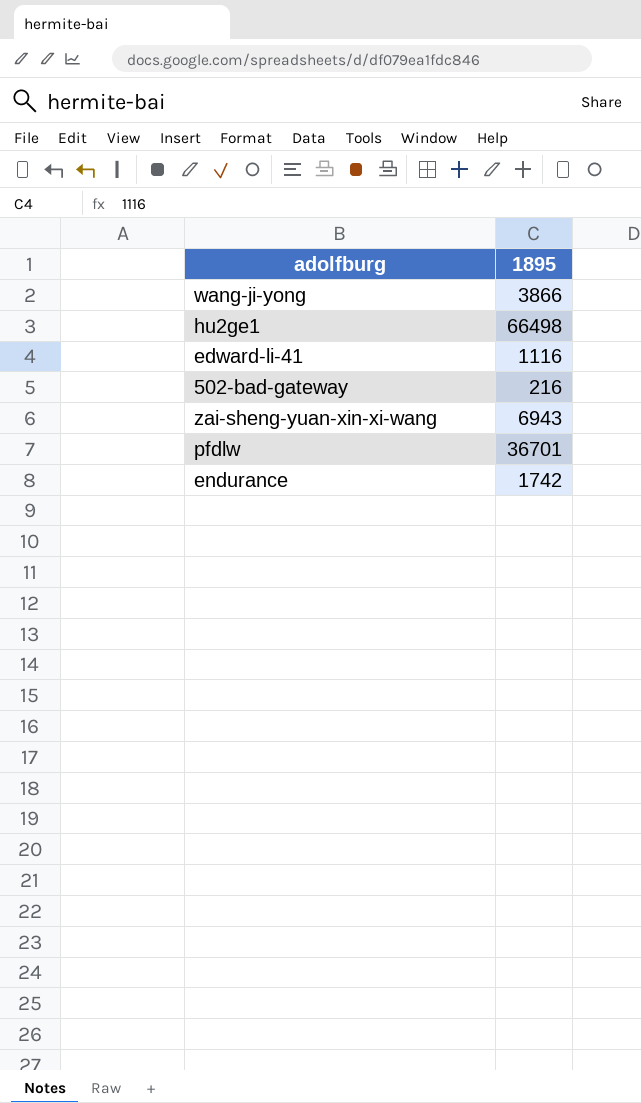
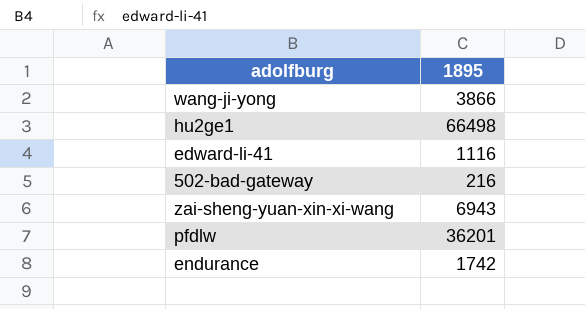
pfdlw | 1895: 36701 -> 36201

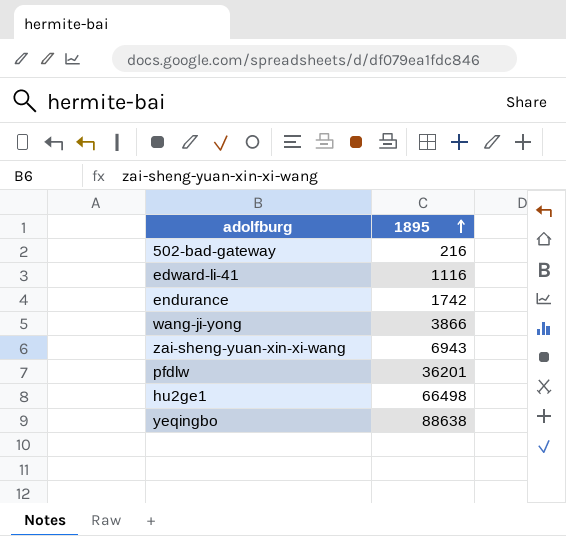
row order: none -> 1895 ascending
row yeqingbo: none -> 88638

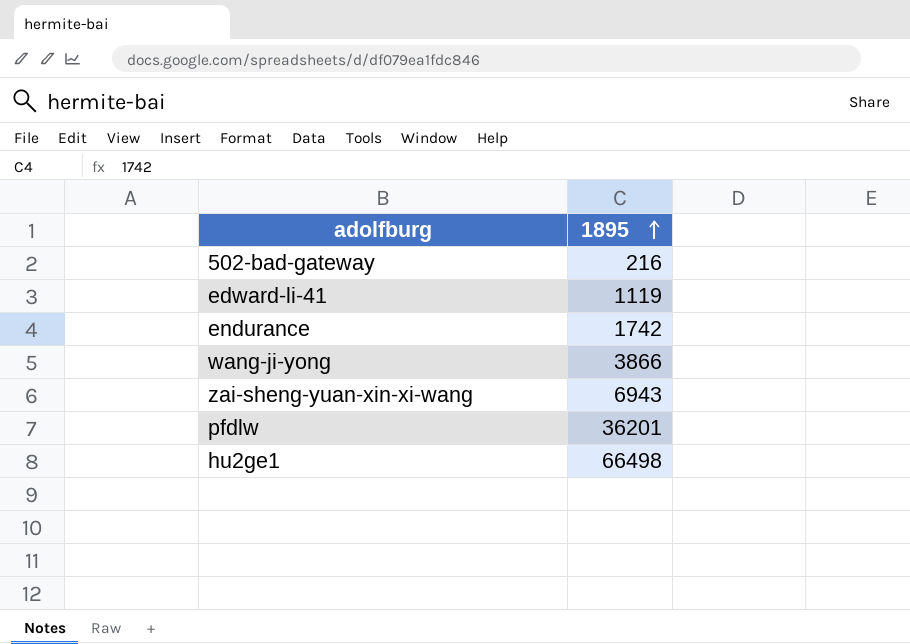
row yeqingbo: 88638 -> none
edward-li-41 | 1895: 1116 -> 1119

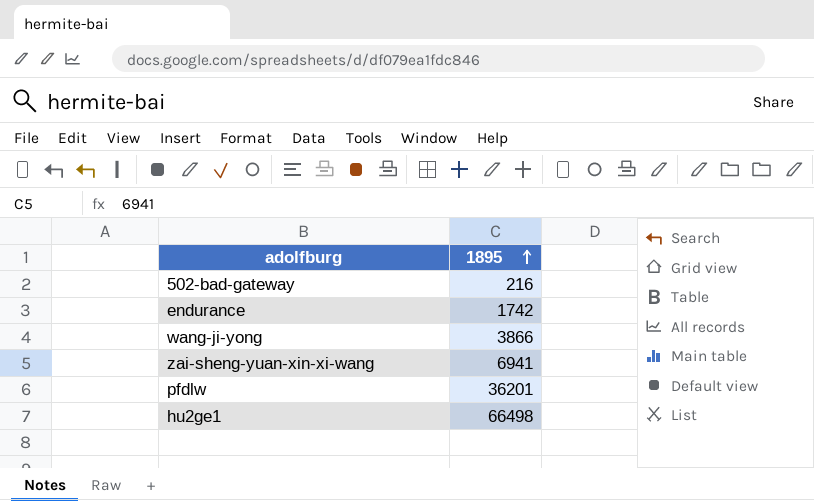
row edward-li-41: 1119 -> none
zai-sheng-yuan-xin-xi-wang | 1895: 6943 -> 6941

